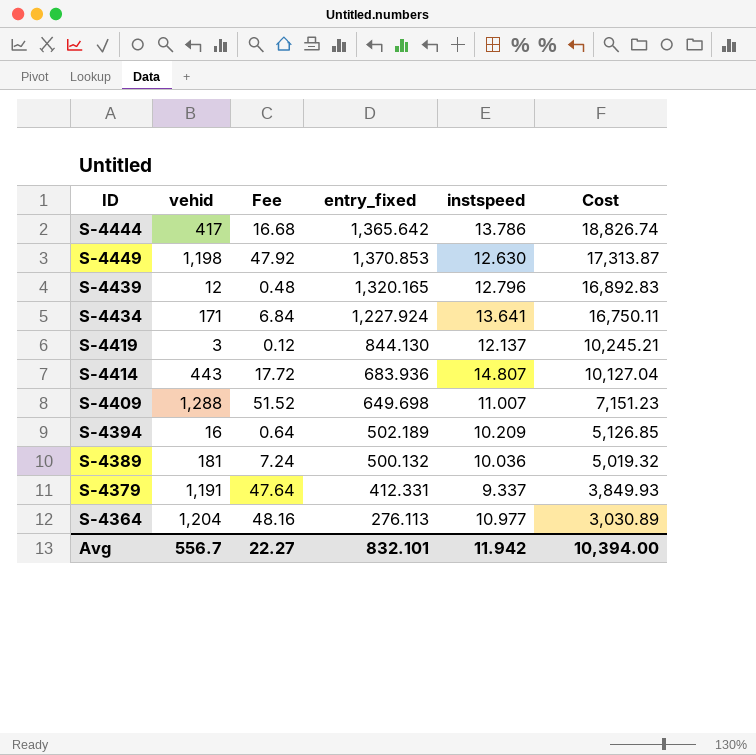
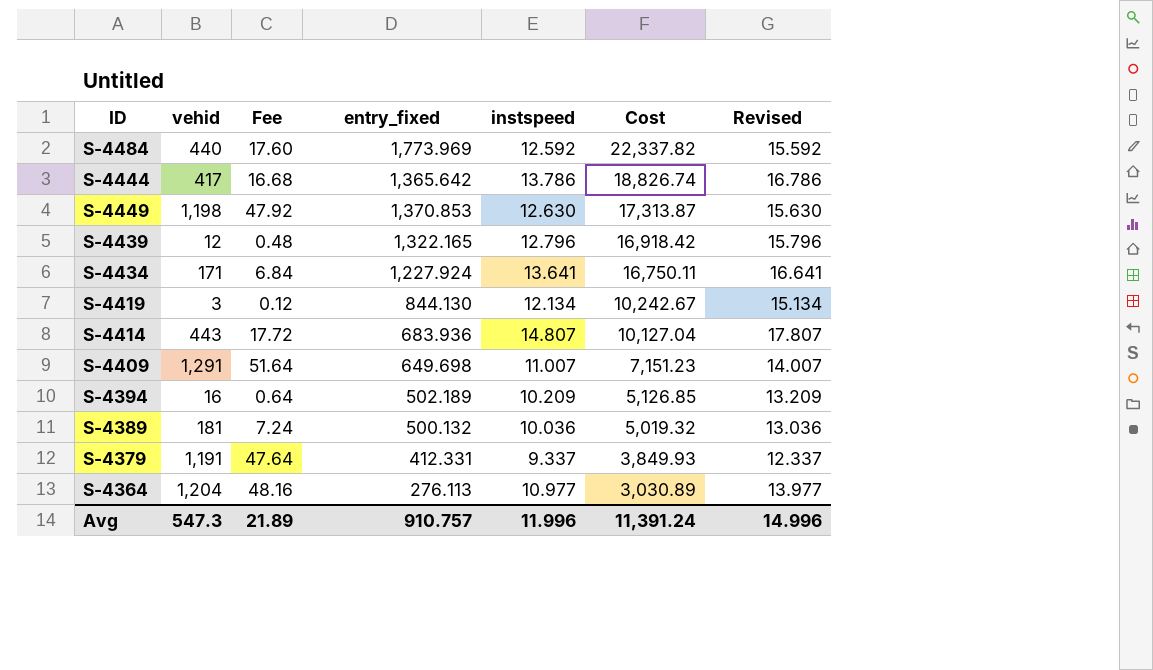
column Revised | formula: none -> [instspeed] + 3
row S-4484: none -> 440 | 17.60 | 1,773.969 | 12.592 | 22,337.82 | 15.592
S-4439 | entry_fixed: 1,320.165 -> 1,322.165
S-4439 | Cost: 16,892.83 -> 16,918.42
S-4419 | instspeed: 12.137 -> 12.134
S-4419 | Cost: 10,245.21 -> 10,242.67
S-4409 | vehid: 1,288 -> 1,291
S-4409 | Fee: 51.52 -> 51.64
Avg | vehid: 556.7 -> 547.3
Avg | Fee: 22.27 -> 21.89
Avg | entry_fixed: 832.101 -> 910.757
Avg | instspeed: 11.942 -> 11.996
Avg | Cost: 10,394.00 -> 11,391.24

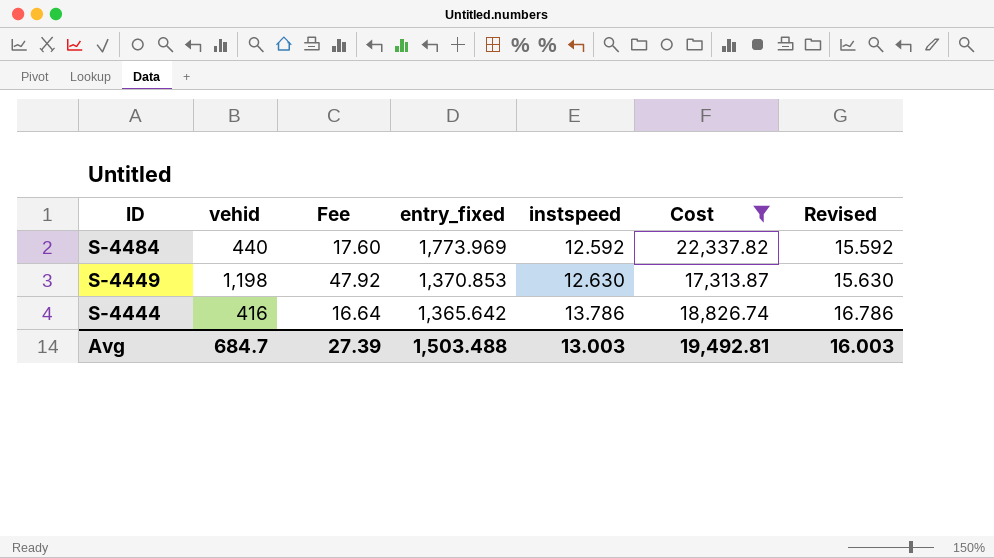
filter: none -> Cost >= 17,313.87
row order: Cost descending -> ID descending
S-4444 | vehid: 417 -> 416
S-4444 | Fee: 16.68 -> 16.64
Avg | vehid: 547.3 -> 684.7
Avg | Fee: 21.89 -> 27.39
Avg | entry_fixed: 910.757 -> 1,503.488
Avg | instspeed: 11.996 -> 13.003
Avg | Cost: 11,391.24 -> 19,492.81
Avg | Revised: 14.996 -> 16.003

